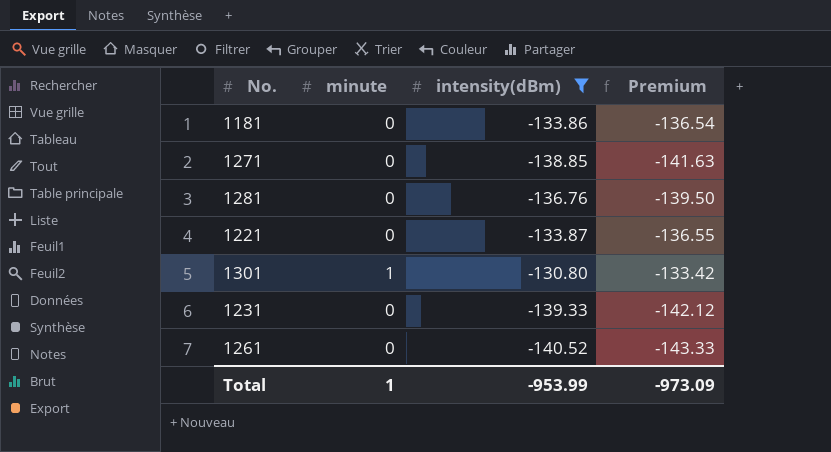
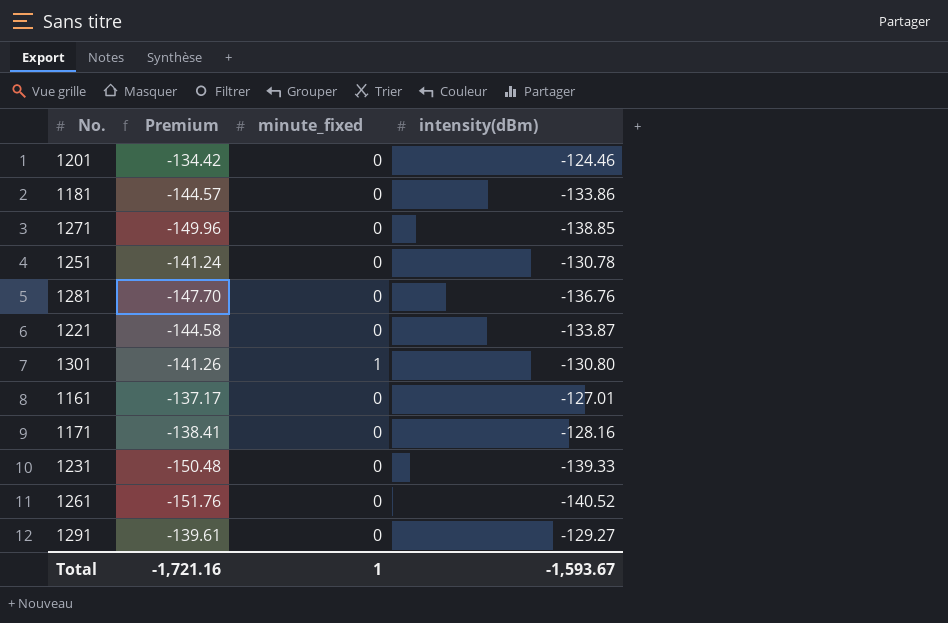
filter: intensity(dBm) <= -130.80 -> none
column Premium | formula: [intensity(dBm)] * 1.02 -> [intensity(dBm)] * 1.08
column Premium | position: 4 -> 2
column name: minute -> minute_fixed
Total | Premium: -973.09 -> -1,721.16
Total | intensity(dBm): -953.99 -> -1,593.67

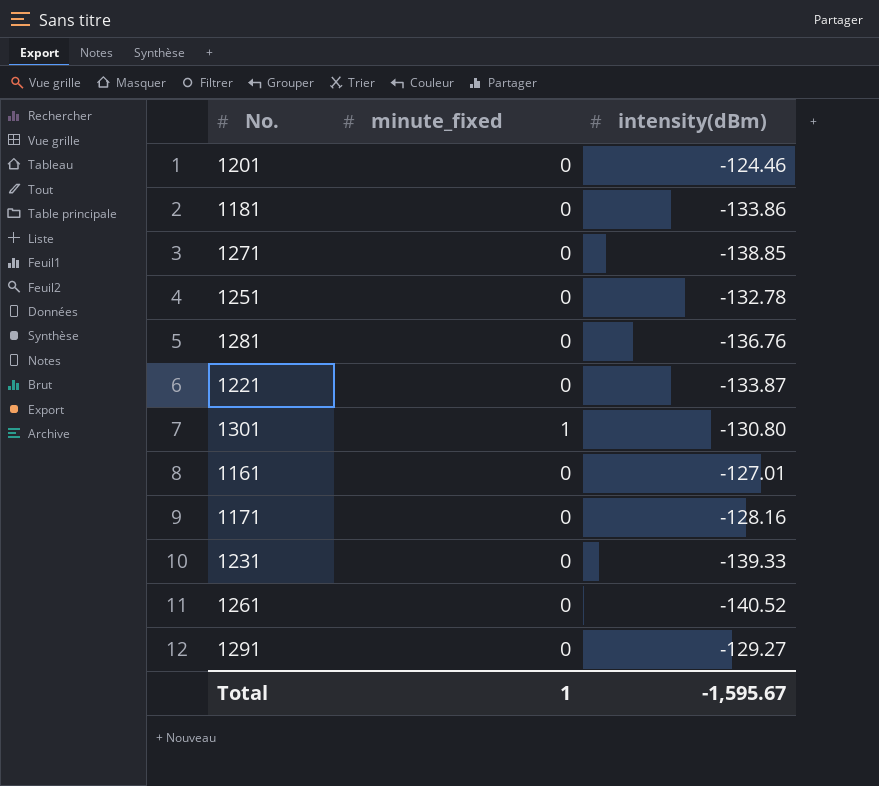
column Premium | formula: [intensity(dBm)] * 1.08 -> none
1251 | intensity(dBm): -130.78 -> -132.78
Total | intensity(dBm): -1,593.67 -> -1,595.67

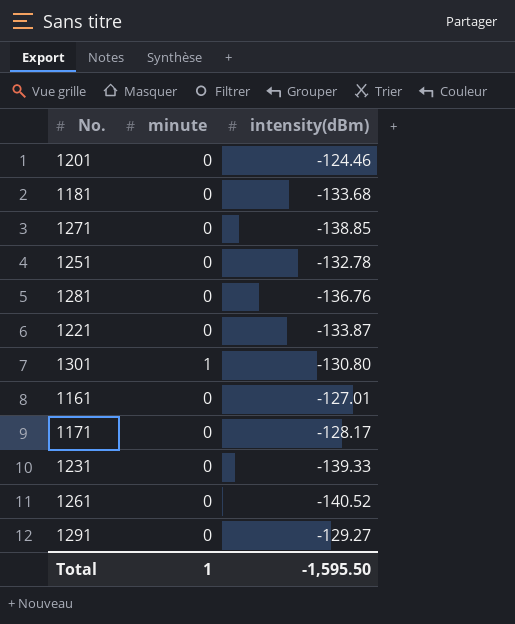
column name: minute_fixed -> minute
1181 | intensity(dBm): -133.86 -> -133.68
1171 | intensity(dBm): -128.16 -> -128.17
Total | intensity(dBm): -1,595.67 -> -1,595.50

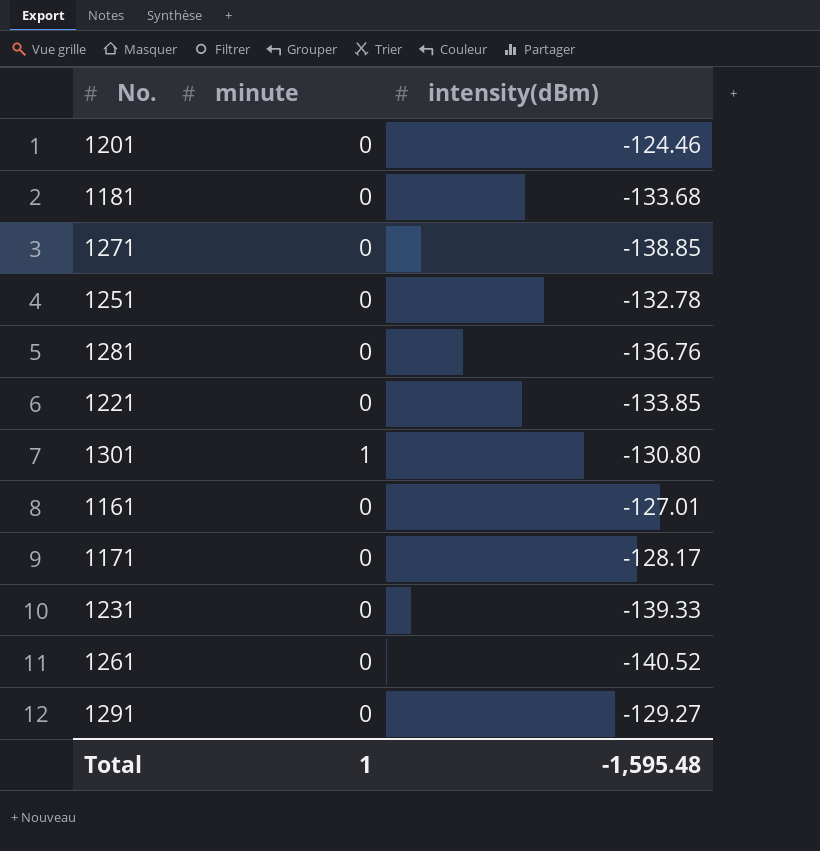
1221 | intensity(dBm): -133.87 -> -133.85
Total | intensity(dBm): -1,595.50 -> -1,595.48

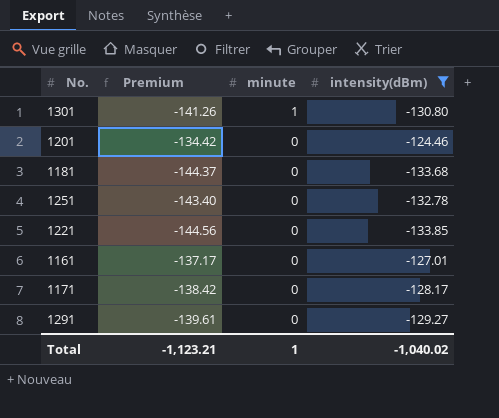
filter: none -> intensity(dBm) >= -133.85
row order: none -> minute descending
column Premium | formula: none -> [intensity(dBm)] * 1.08
Total | intensity(dBm): -1,595.48 -> -1,040.02

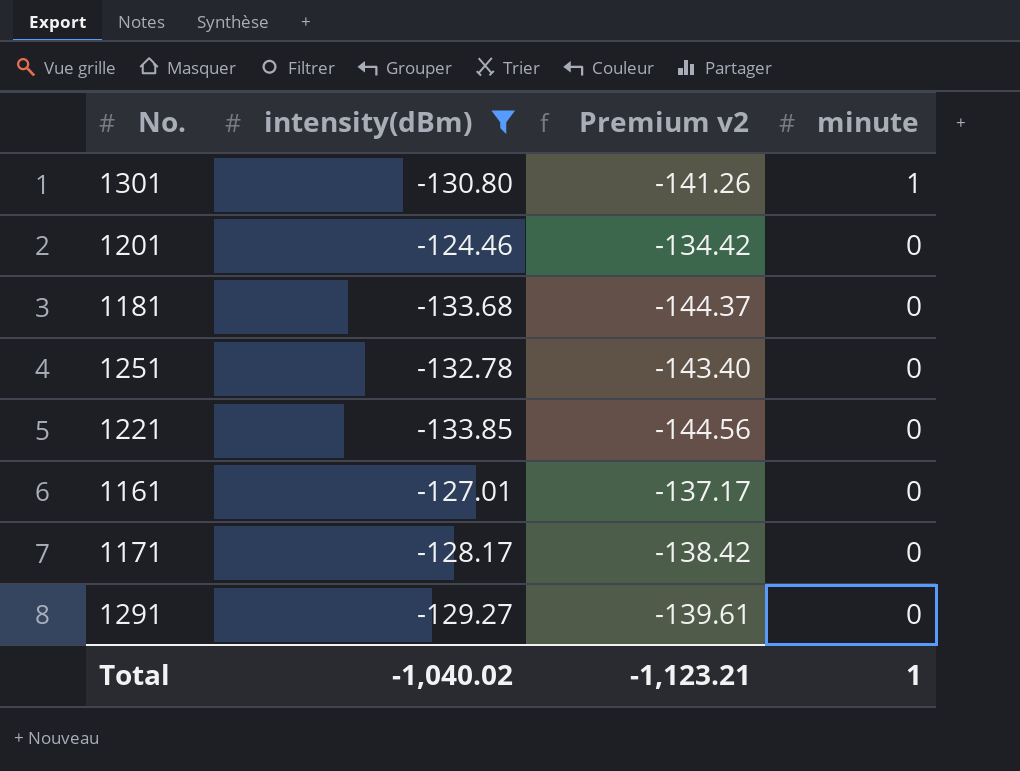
column intensity(dBm) | position: 4 -> 2
column name: Premium -> Premium v2

